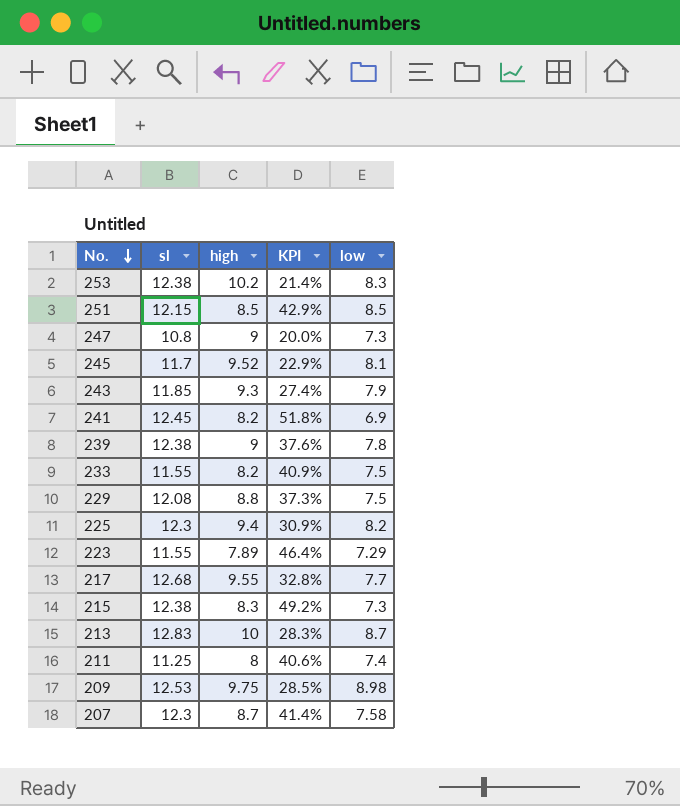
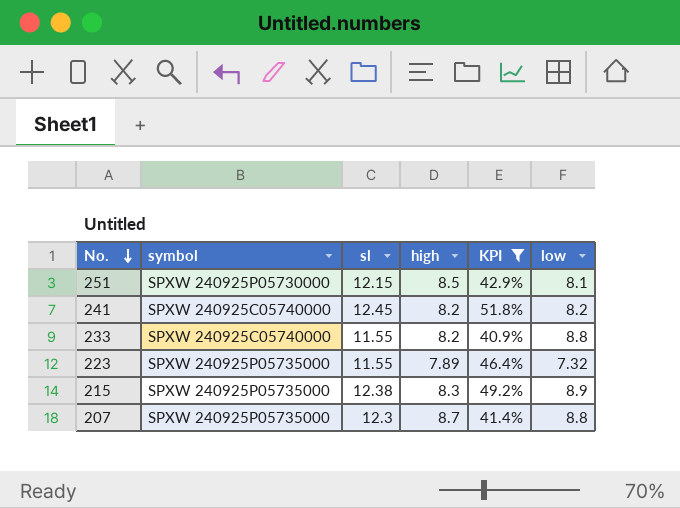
filter: none -> KPI >= 40.9%
column symbol | position: none -> 2
251 | low: 8.5 -> 8.1
241 | low: 6.9 -> 8.2
233 | low: 7.5 -> 8.8
223 | low: 7.29 -> 7.32
215 | low: 7.3 -> 8.9
207 | low: 7.58 -> 8.8

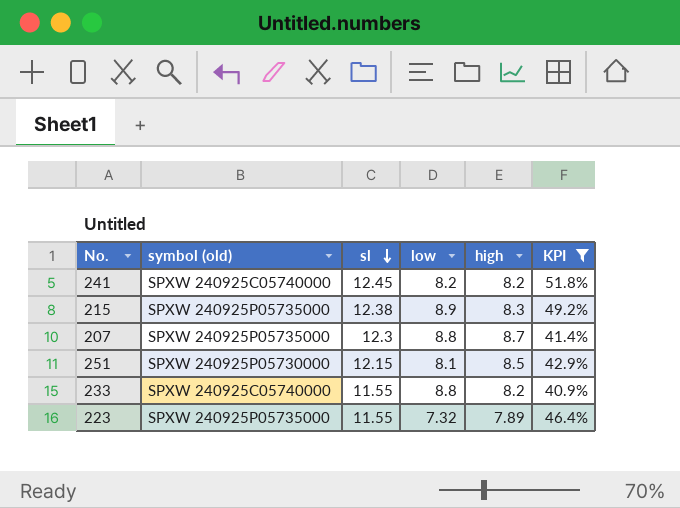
row order: No. descending -> sl descending
column name: symbol -> symbol (old)
column low | position: 6 -> 4

